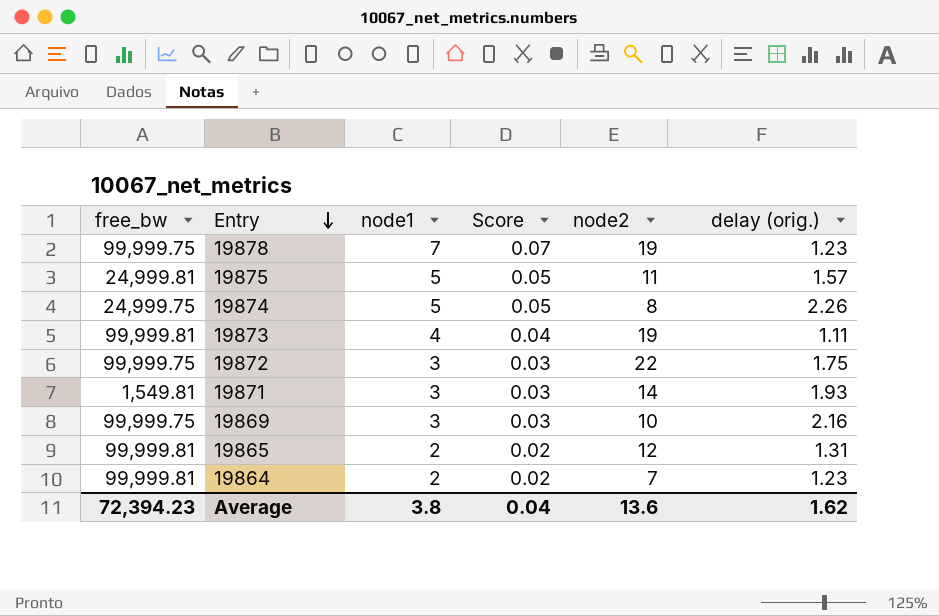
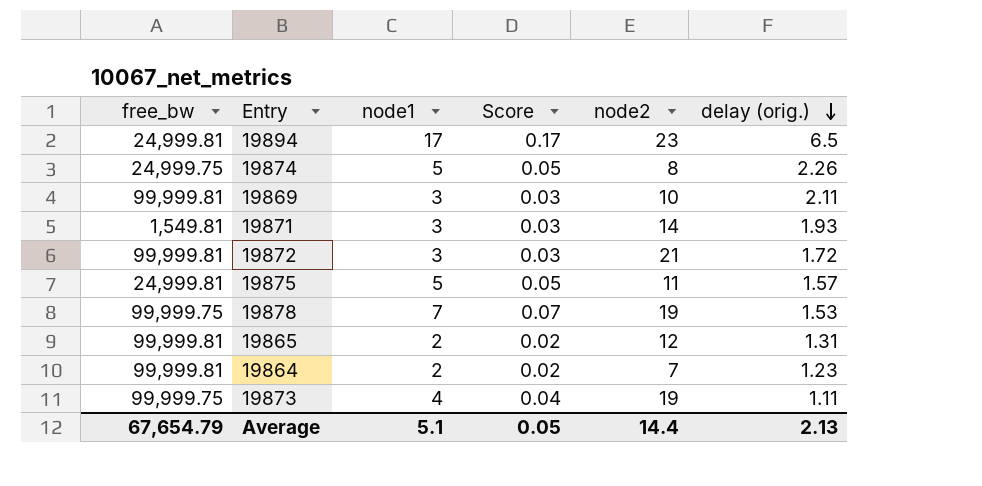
row order: Entry descending -> delay (orig.) descending
row 19894: none -> 24,999.81 | 17 | 0.17 | 23 | 6.5
19869 | free_bw: 99,999.75 -> 99,999.81
19869 | delay (orig.): 2.16 -> 2.11
19872 | free_bw: 99,999.75 -> 99,999.81
19872 | node2: 22 -> 21
19872 | delay (orig.): 1.75 -> 1.72
19878 | delay (orig.): 1.23 -> 1.53
19873 | free_bw: 99,999.81 -> 99,999.75
Average | free_bw: 72,394.23 -> 67,654.79
Average | node1: 3.8 -> 5.1
Average | Score: 0.04 -> 0.05
Average | node2: 13.6 -> 14.4
Average | delay (orig.): 1.62 -> 2.13

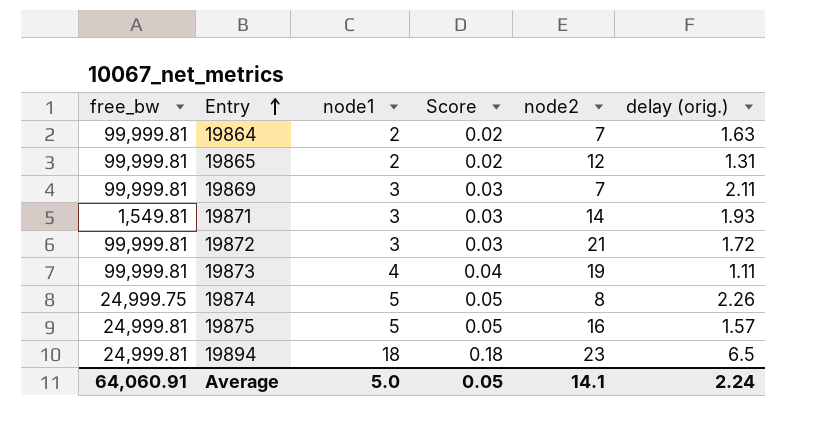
row order: delay (orig.) descending -> Entry ascending
row 19878: 99,999.75 | 7 | 0.07 | 19 | 1.53 -> none
19864 | delay (orig.): 1.23 -> 1.63
19869 | node2: 10 -> 7
19873 | free_bw: 99,999.75 -> 99,999.81
19875 | node2: 11 -> 16
19894 | node1: 17 -> 18
19894 | Score: 0.17 -> 0.18
Average | free_bw: 67,654.79 -> 64,060.91
Average | node1: 5.1 -> 5.0
Average | node2: 14.4 -> 14.1
Average | delay (orig.): 2.13 -> 2.24

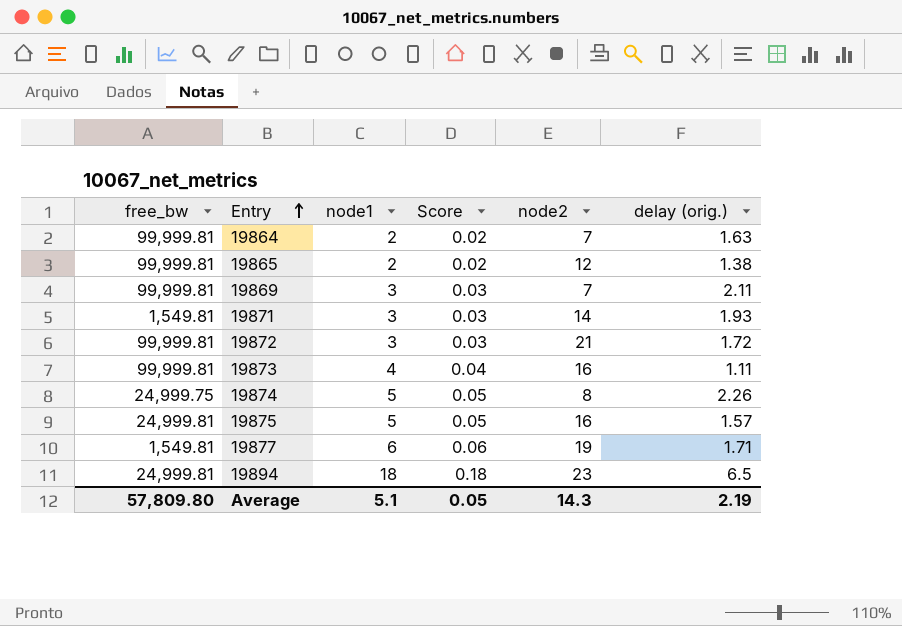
19865 | delay (orig.): 1.31 -> 1.38
19873 | node2: 19 -> 16
row 19877: none -> 1,549.81 | 6 | 0.06 | 19 | 1.71
Average | free_bw: 64,060.91 -> 57,809.80
Average | node1: 5.0 -> 5.1
Average | node2: 14.1 -> 14.3
Average | delay (orig.): 2.24 -> 2.19

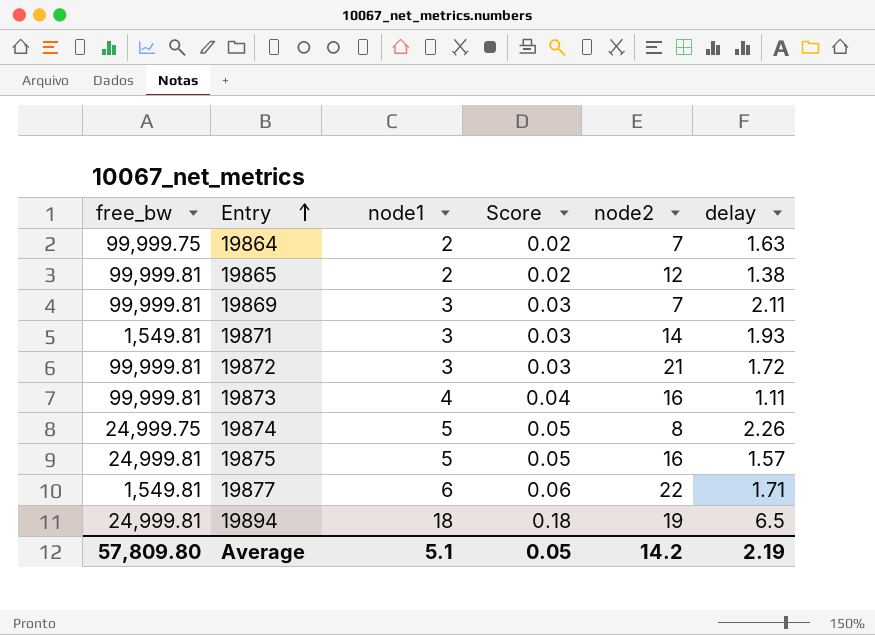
column name: delay (orig.) -> delay
19864 | free_bw: 99,999.81 -> 99,999.75
19877 | node2: 19 -> 22
19894 | node2: 23 -> 19
Average | node2: 14.3 -> 14.2

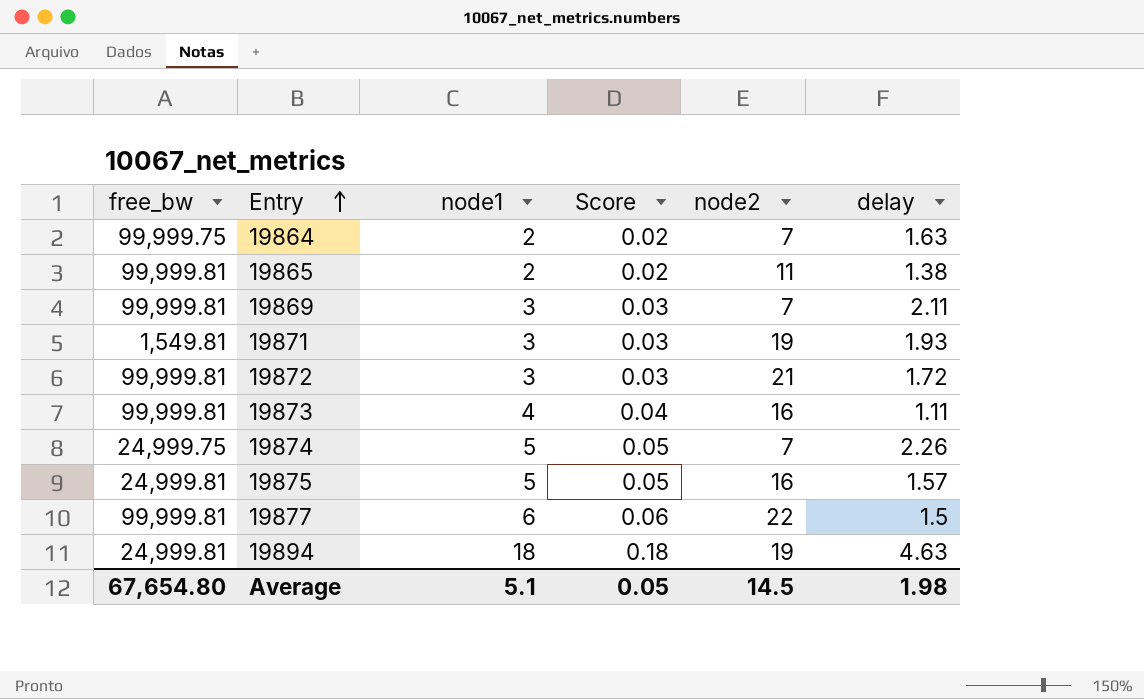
19865 | node2: 12 -> 11
19871 | node2: 14 -> 19
19874 | node2: 8 -> 7
19877 | free_bw: 1,549.81 -> 99,999.81
19877 | delay: 1.71 -> 1.5
19894 | delay: 6.5 -> 4.63
Average | free_bw: 57,809.80 -> 67,654.80
Average | node2: 14.2 -> 14.5
Average | delay: 2.19 -> 1.98

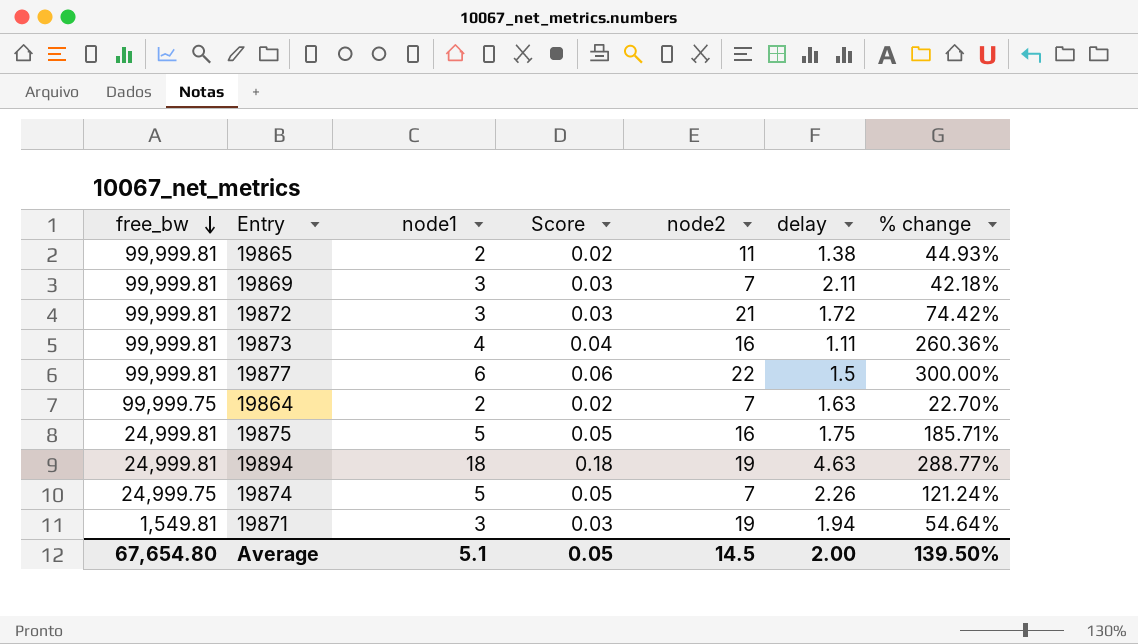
row order: Entry ascending -> free_bw descending
column % change | formula: none -> ([node1] - [delay]) / [delay]
19875 | delay: 1.57 -> 1.75
19871 | delay: 1.93 -> 1.94
Average | delay: 1.98 -> 2.00

